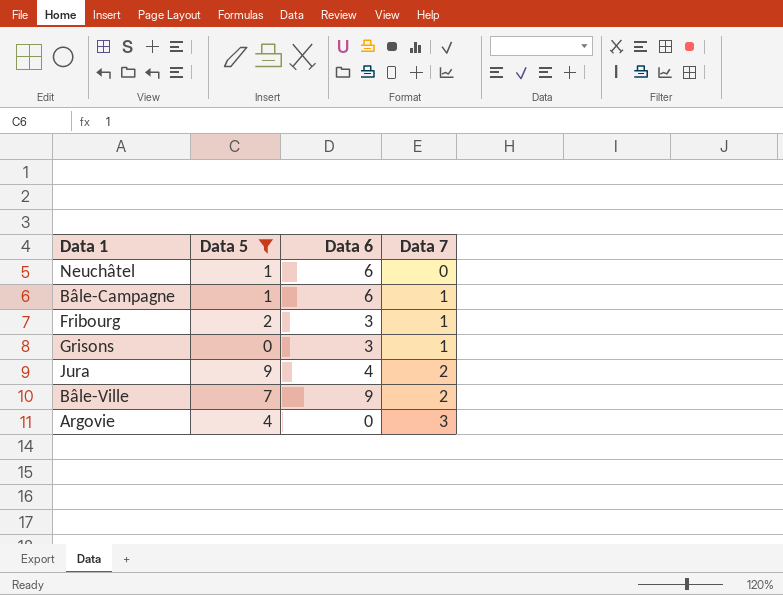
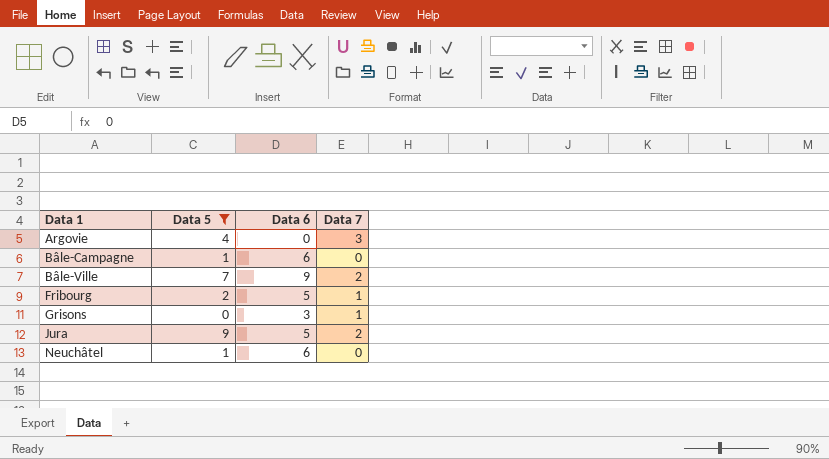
row order: Data 7 ascending -> Data 1 ascending
Bâle-Campagne | Data 7: 1 -> 0
Fribourg | Data 6: 3 -> 5
Jura | Data 6: 4 -> 5

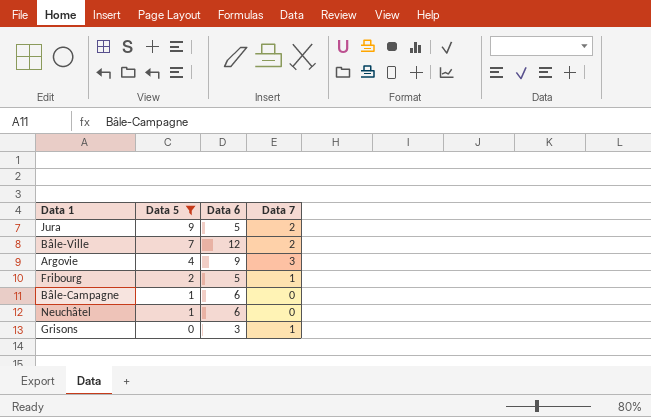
row order: Data 1 ascending -> Data 5 descending
Bâle-Ville | Data 6: 9 -> 12
Argovie | Data 6: 0 -> 9

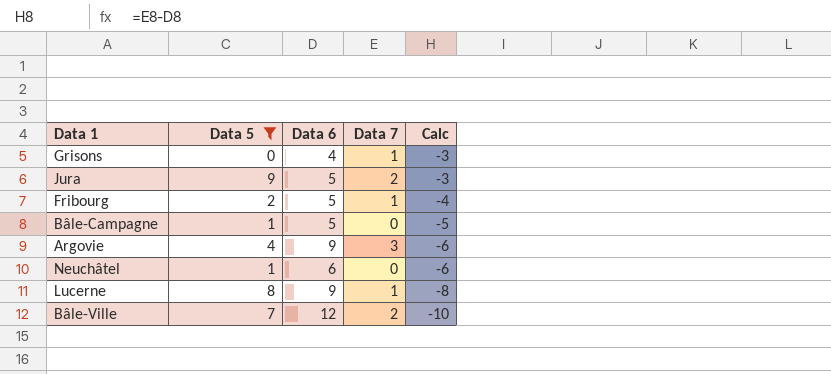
row order: Data 5 descending -> Calc descending
column Calc | formula: none -> [Data 7] - [Data 6]
Grisons | Data 6: 3 -> 4
Bâle-Campagne | Data 6: 6 -> 5
row Lucerne: none -> 8 | 9 | 1 | -8

